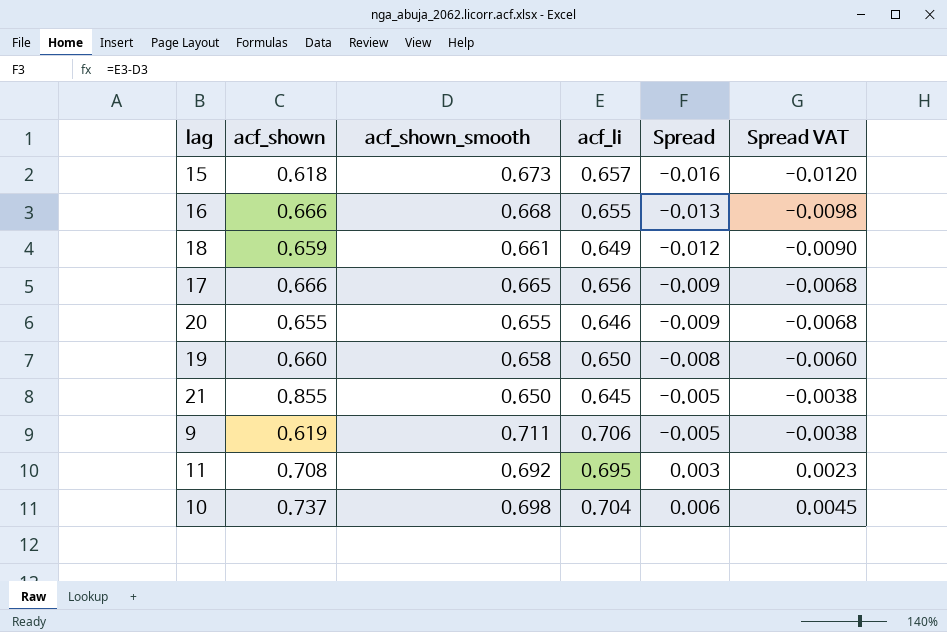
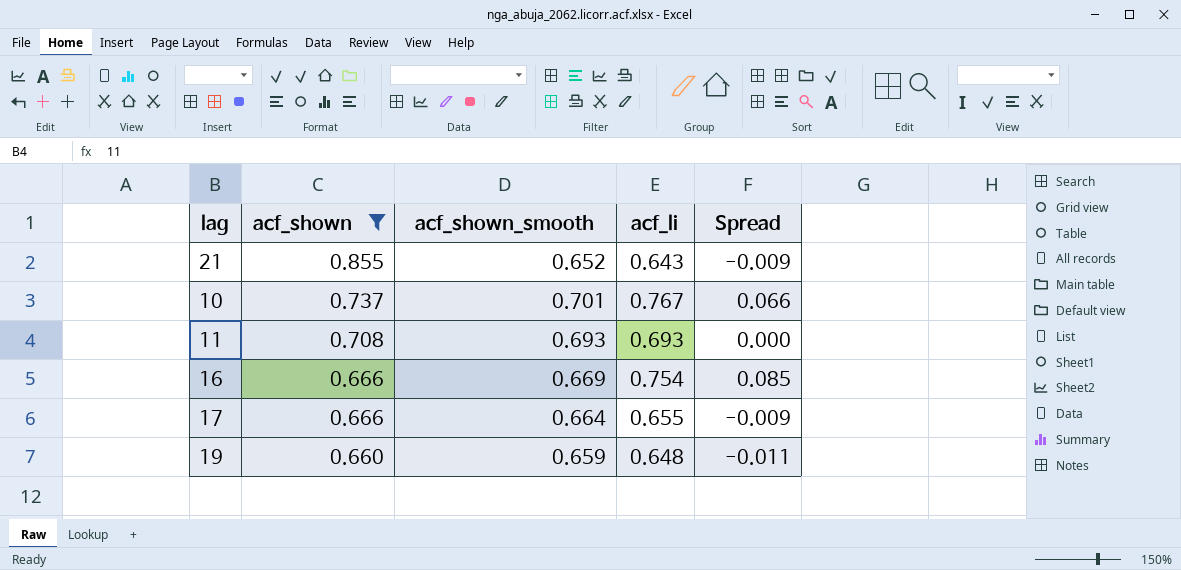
filter: none -> acf_shown >= 0.660
row order: Spread ascending -> acf_shown descending
column Spread VAT | formula: [Spread] * 0.75 -> none
21 | acf_shown_smooth: 0.650 -> 0.652
21 | acf_li: 0.645 -> 0.643
21 | Spread: -0.005 -> -0.009
10 | acf_shown_smooth: 0.698 -> 0.701
10 | acf_li: 0.704 -> 0.767
10 | Spread: 0.006 -> 0.066
11 | acf_shown_smooth: 0.692 -> 0.693
11 | acf_li: 0.695 -> 0.693
11 | Spread: 0.003 -> 0.000
16 | acf_shown_smooth: 0.668 -> 0.669
16 | acf_li: 0.655 -> 0.754
16 | Spread: -0.013 -> 0.085
17 | acf_shown_smooth: 0.665 -> 0.664
17 | acf_li: 0.656 -> 0.655
19 | acf_shown_smooth: 0.658 -> 0.659
19 | acf_li: 0.650 -> 0.648
19 | Spread: -0.008 -> -0.011

